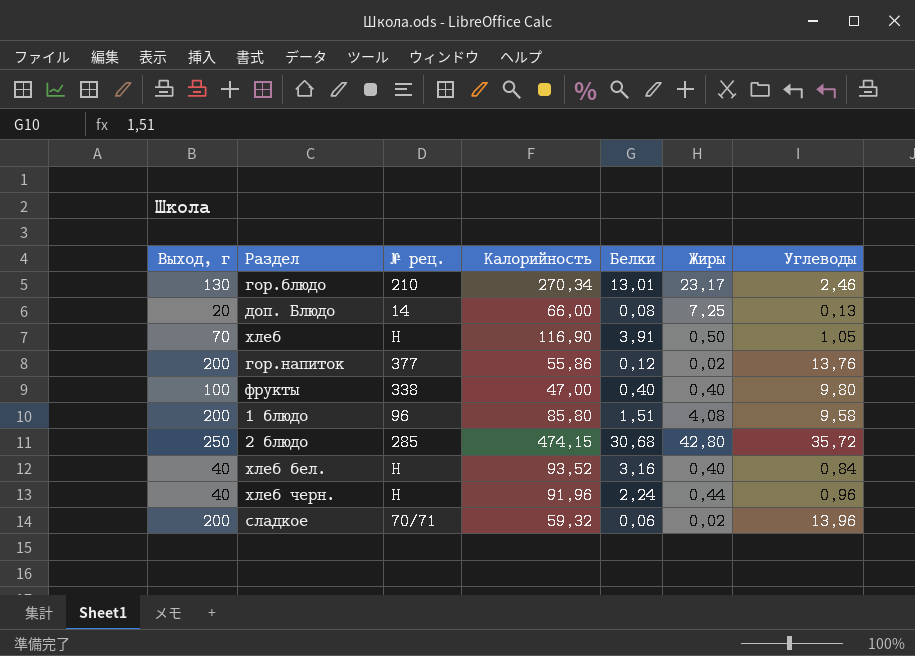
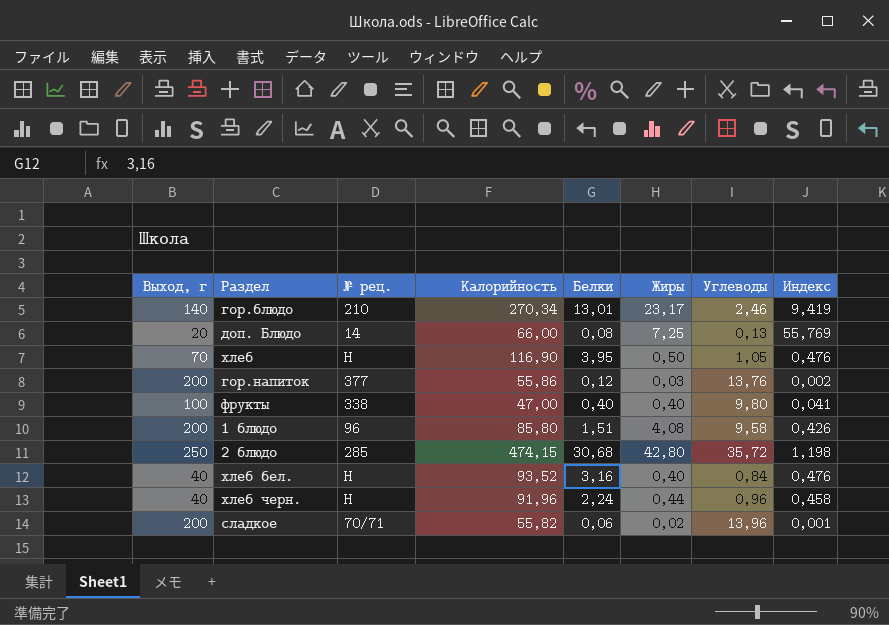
column Индекс | formula: none -> [Жиры] / [Углеводы]
гор.блюдо | Выход, г: 130 -> 140
хлеб | Белки: 3,91 -> 3,95
гор.напиток | Жиры: 0,02 -> 0,03
сладкое | Калорийность: 59,32 -> 55,82

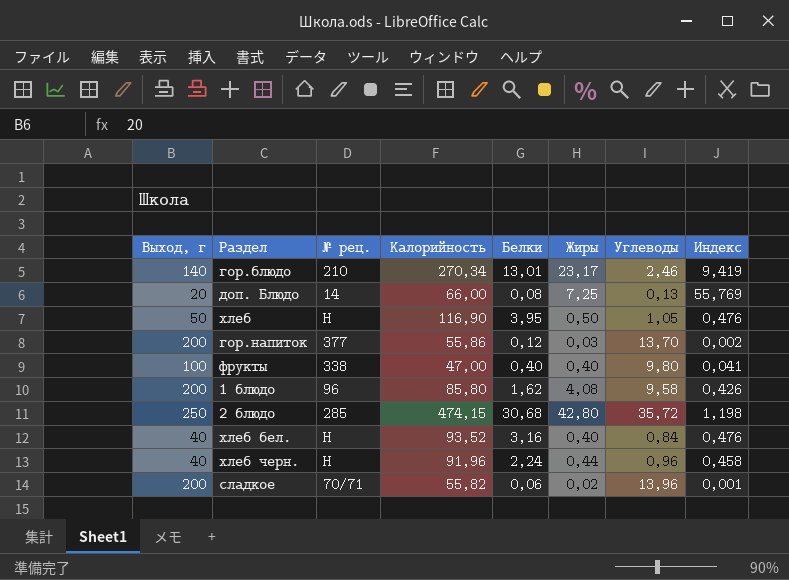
хлеб | Выход, г: 70 -> 50
гор.напиток | Углеводы: 13,76 -> 13,70
1 блюдо | Белки: 1,51 -> 1,62

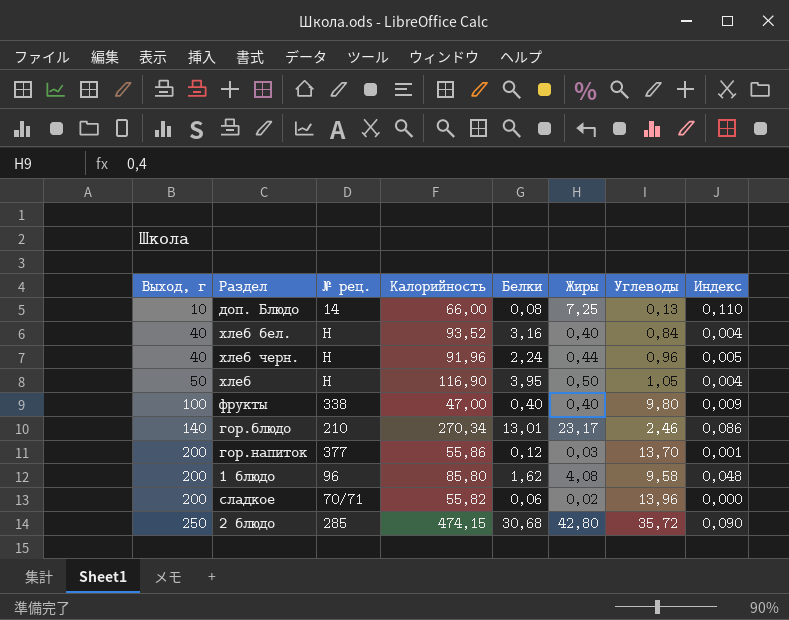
row order: none -> Выход, г ascending
column Индекс | formula: [Жиры] / [Углеводы] -> [Жиры] / [Калорийность]
доп. Блюдо | Выход, г: 20 -> 10

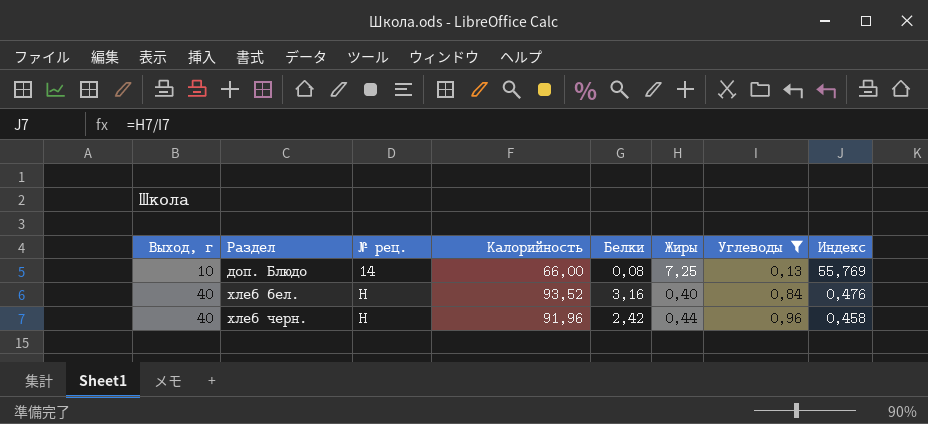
filter: none -> Углеводы <= 0,96
column Индекс | formula: [Жиры] / [Калорийность] -> [Жиры] / [Углеводы]
хлеб черн. | Белки: 2,24 -> 2,42

